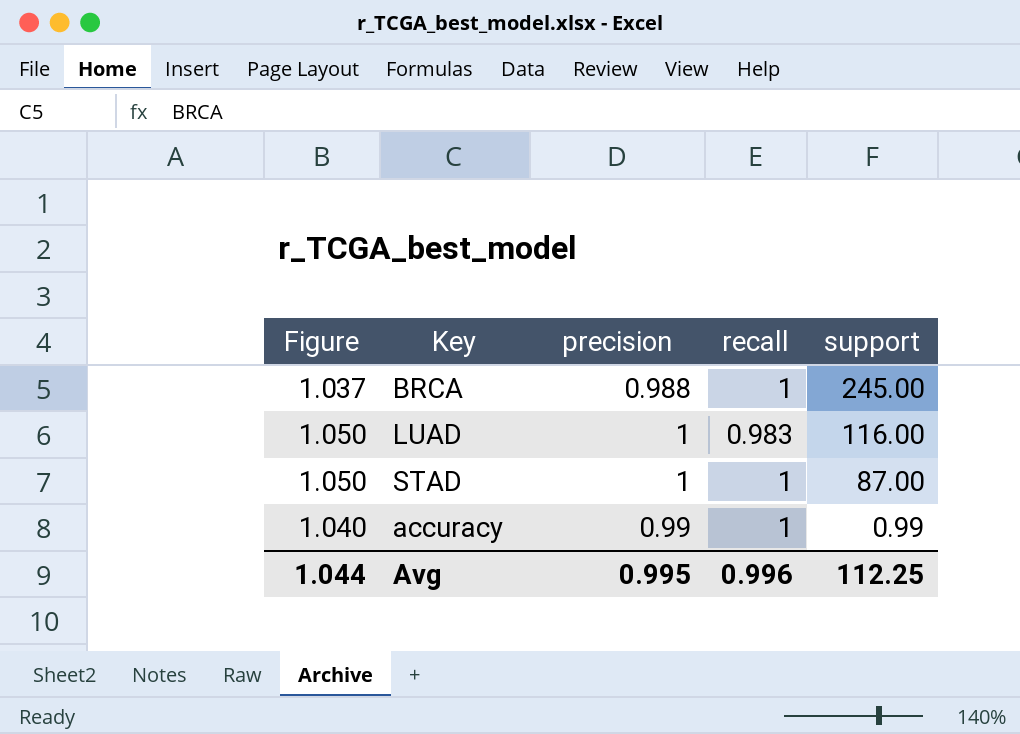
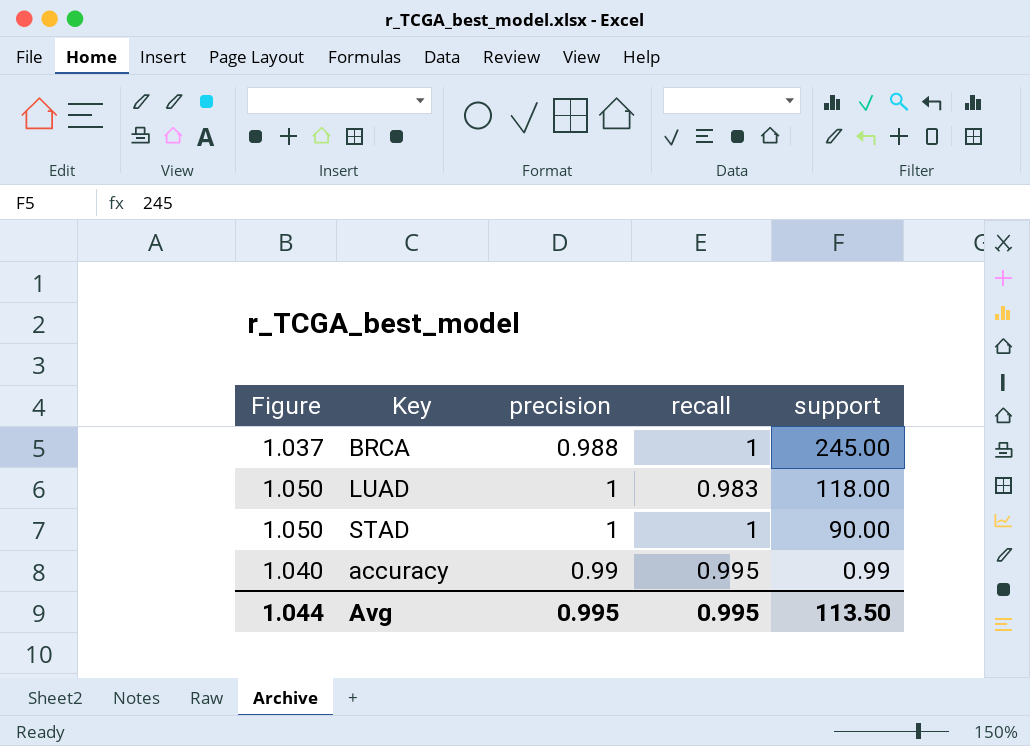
LUAD | support: 116.00 -> 118.00
STAD | support: 87.00 -> 90.00
accuracy | recall: 1 -> 0.995
Avg | recall: 0.996 -> 0.995
Avg | support: 112.25 -> 113.50

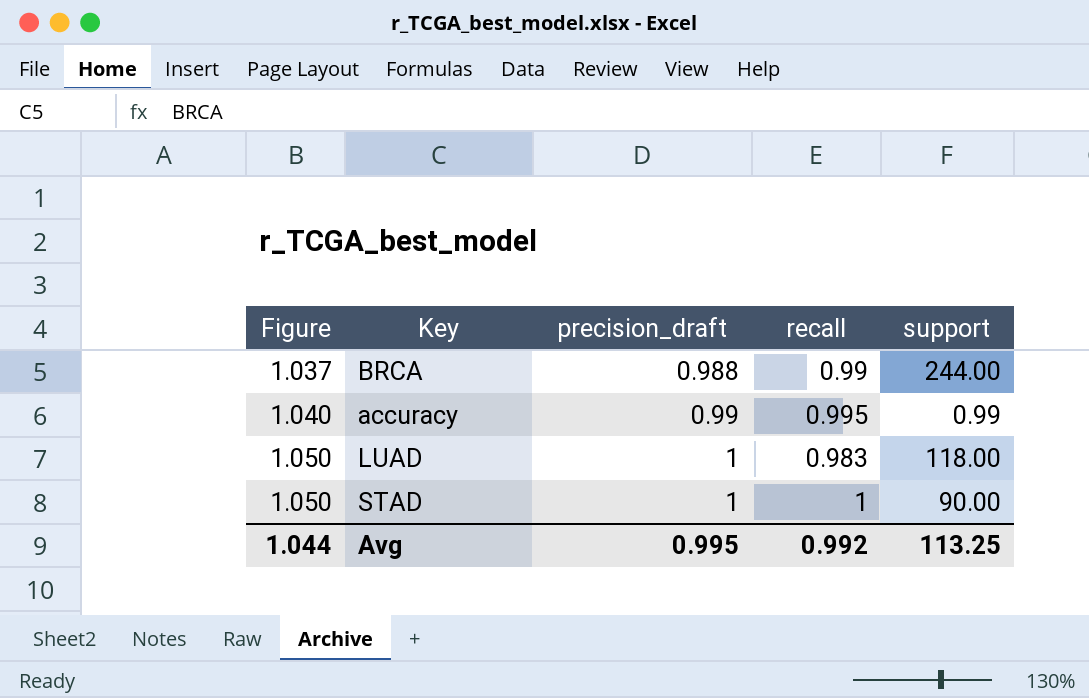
row order: support descending -> Figure ascending
column name: precision -> precision_draft
BRCA | recall: 1 -> 0.99
BRCA | support: 245.00 -> 244.00
Avg | recall: 0.995 -> 0.992
Avg | support: 113.50 -> 113.25

